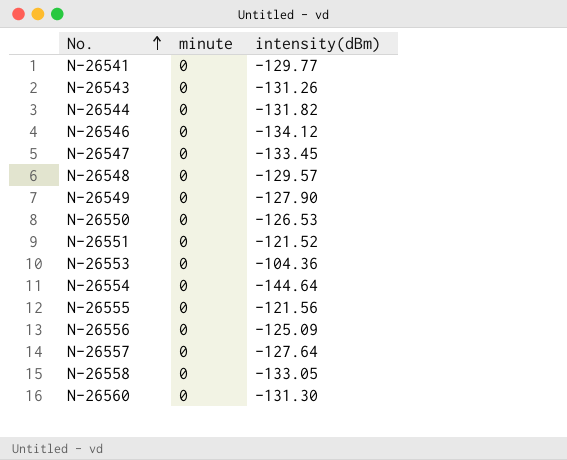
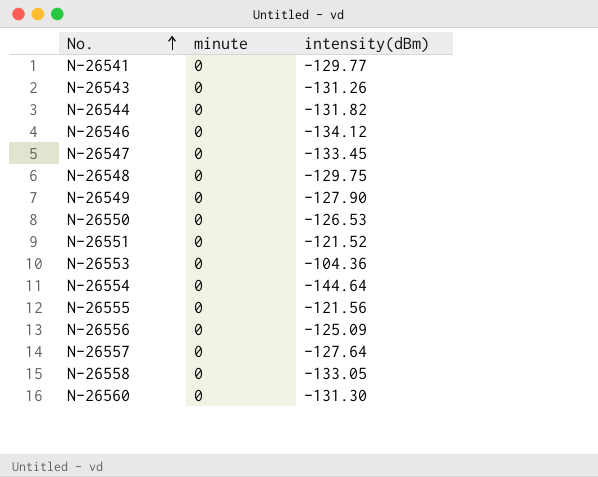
N-26548 | intensity(dBm): -129.57 -> -129.75

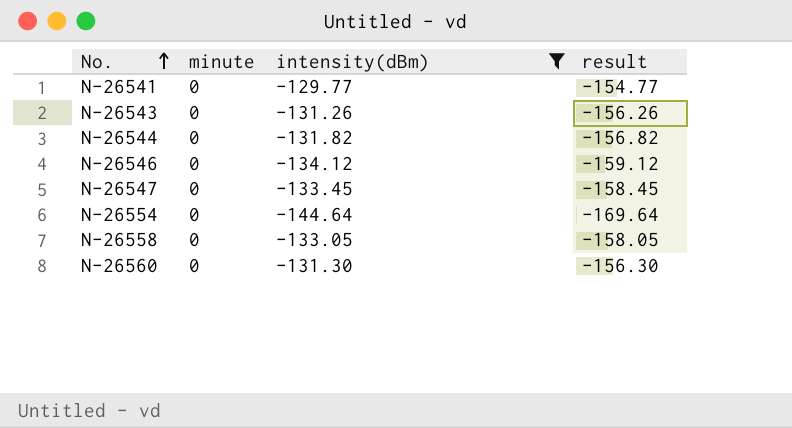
filter: none -> intensity(dBm) <= -129.77
column result | formula: none -> [intensity(dBm)] - 25

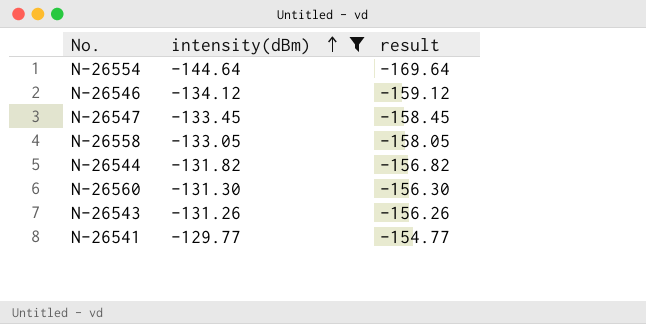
row order: No. ascending -> intensity(dBm) ascending
column minute | position: 2 -> none

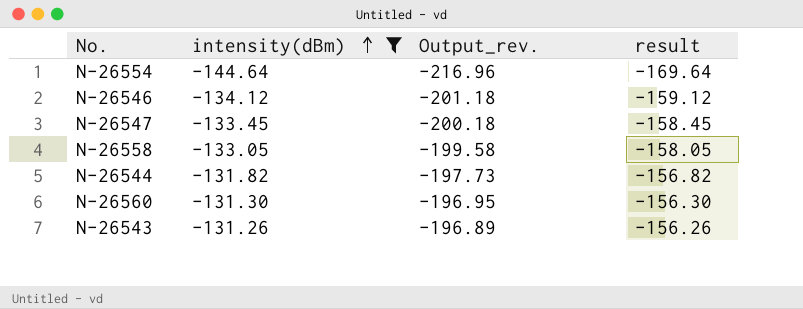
column Output_rev. | formula: none -> [intensity(dBm)] * 1.5
row N-26541: -129.77 | -154.77 -> none

